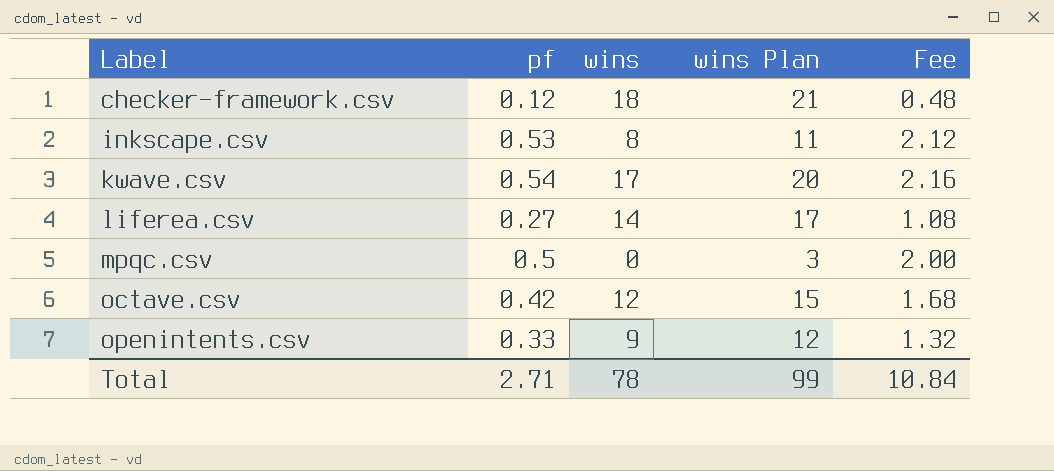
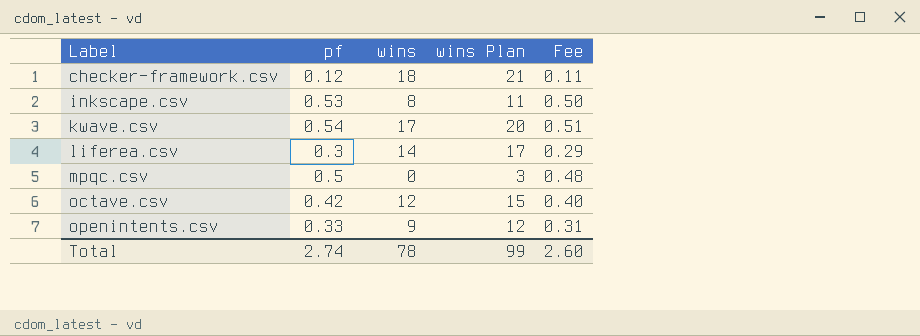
column Fee | formula: [pf] * 4 -> [pf] * 0.95
liferea.csv | pf: 0.27 -> 0.3
Total | pf: 2.71 -> 2.74
Total | Fee: 10.84 -> 2.60

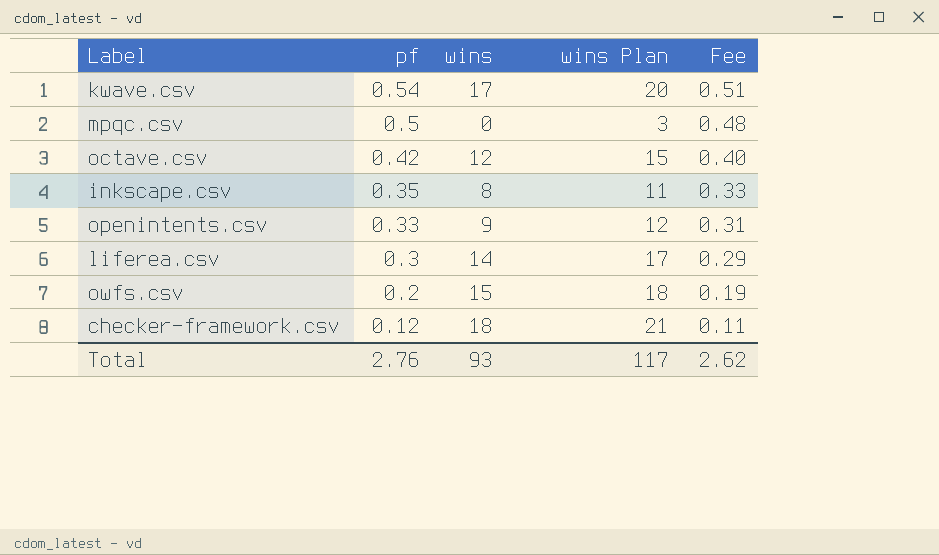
row order: Label ascending -> pf descending
inkscape.csv | pf: 0.53 -> 0.35
inkscape.csv | Fee: 0.50 -> 0.33
row owfs.csv: none -> 0.2 | 15 | 18 | 0.19
Total | pf: 2.74 -> 2.76
Total | wins: 78 -> 93
Total | wins Plan: 99 -> 117
Total | Fee: 2.60 -> 2.62

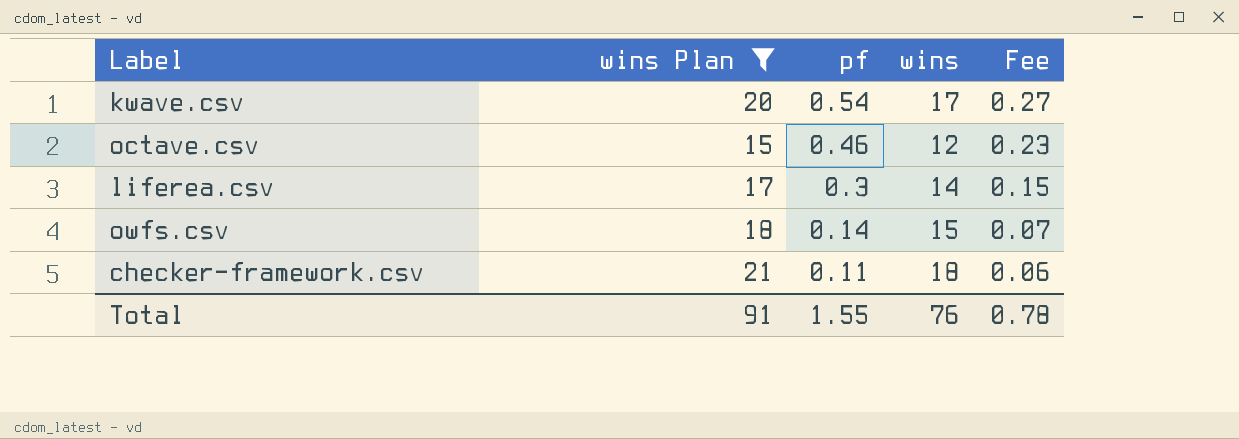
filter: none -> wins Plan >= 15
column wins Plan | position: 4 -> 2
column Fee | formula: [pf] * 0.95 -> [pf] * 0.5
octave.csv | pf: 0.42 -> 0.46
owfs.csv | pf: 0.2 -> 0.14
checker-framework.csv | pf: 0.12 -> 0.11
Total | wins Plan: 117 -> 91
Total | pf: 2.76 -> 1.55
Total | wins: 93 -> 76
Total | Fee: 2.62 -> 0.78

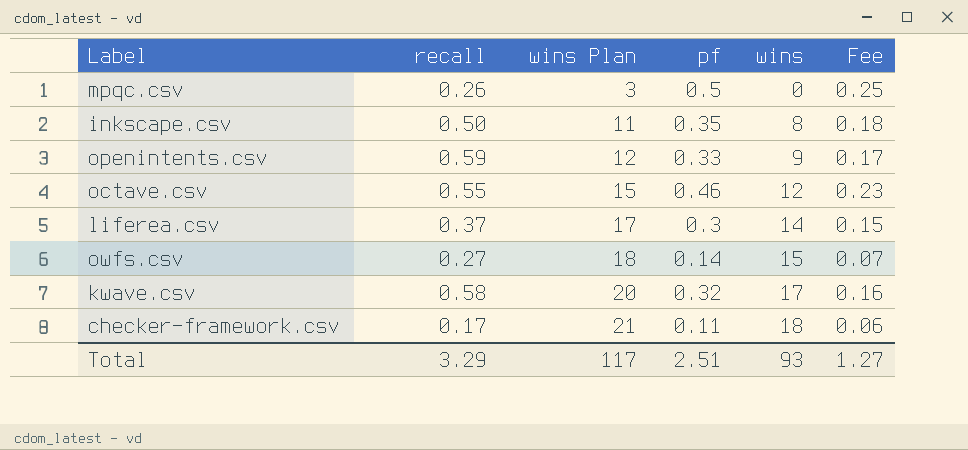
filter: wins Plan >= 15 -> none
row order: pf descending -> wins Plan ascending
column recall | position: none -> 2
kwave.csv | pf: 0.54 -> 0.32
kwave.csv | Fee: 0.27 -> 0.16
Total | wins Plan: 91 -> 117
Total | pf: 1.55 -> 2.51
Total | wins: 76 -> 93
Total | Fee: 0.78 -> 1.27

